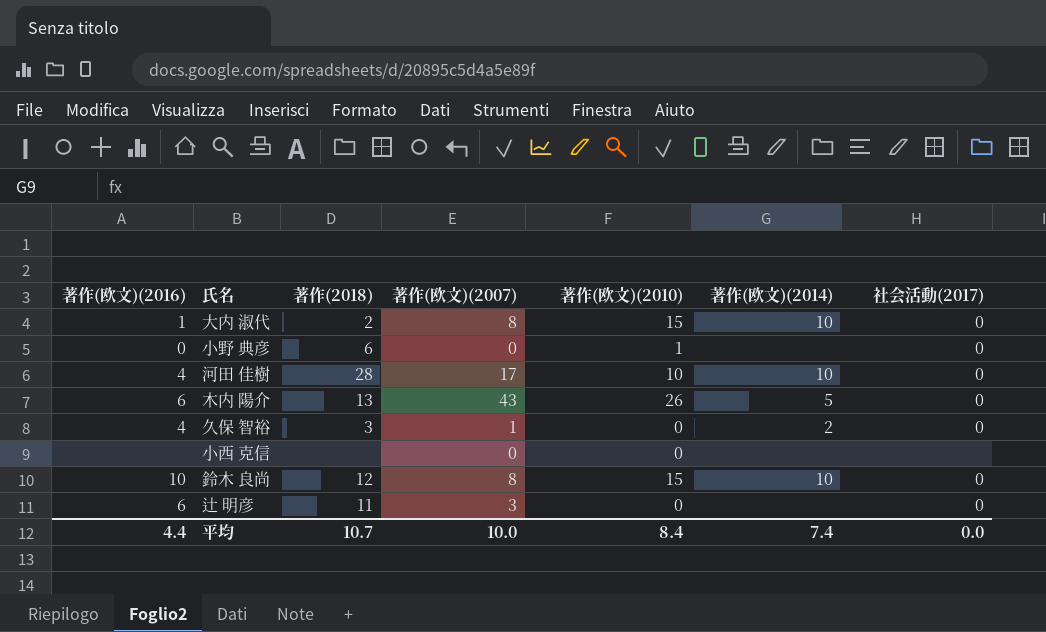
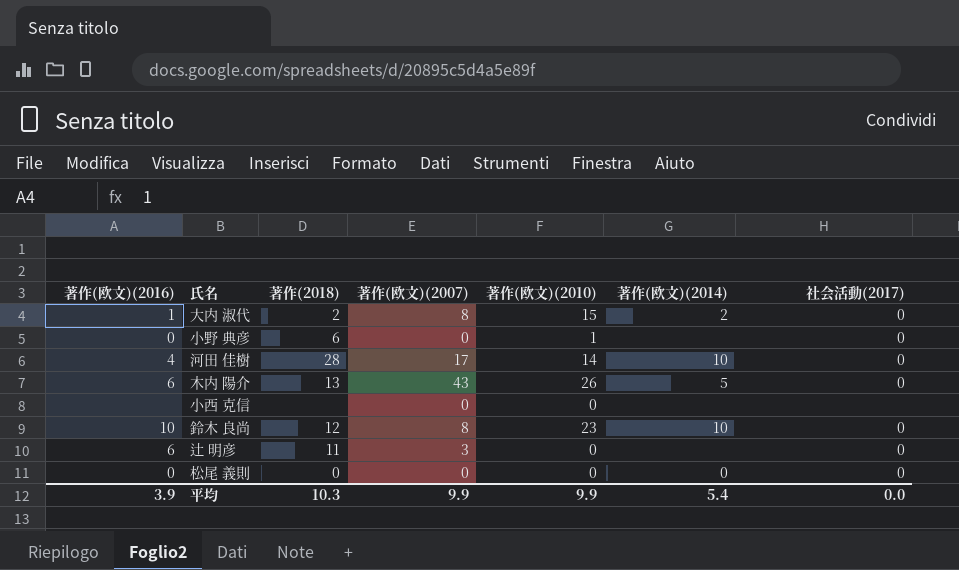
row 久保 智裕: 4 | 3 | 1 | 0 | 2 | 0 -> none
大内 淑代 | 著作(欧文)(2014): 10 -> 2
河田 佳樹 | 著作(欧文)(2010): 10 -> 14
鈴木 良尚 | 著作(欧文)(2010): 15 -> 23
row 松尾 義則: none -> 0 | 0 | 0 | 0 | 0 | 0
平均 | 著作(欧文)(2016): 4.4 -> 3.9
平均 | 著作(2018): 10.7 -> 10.3
平均 | 著作(欧文)(2007): 10.0 -> 9.9
平均 | 著作(欧文)(2010): 8.4 -> 9.9
平均 | 著作(欧文)(2014): 7.4 -> 5.4

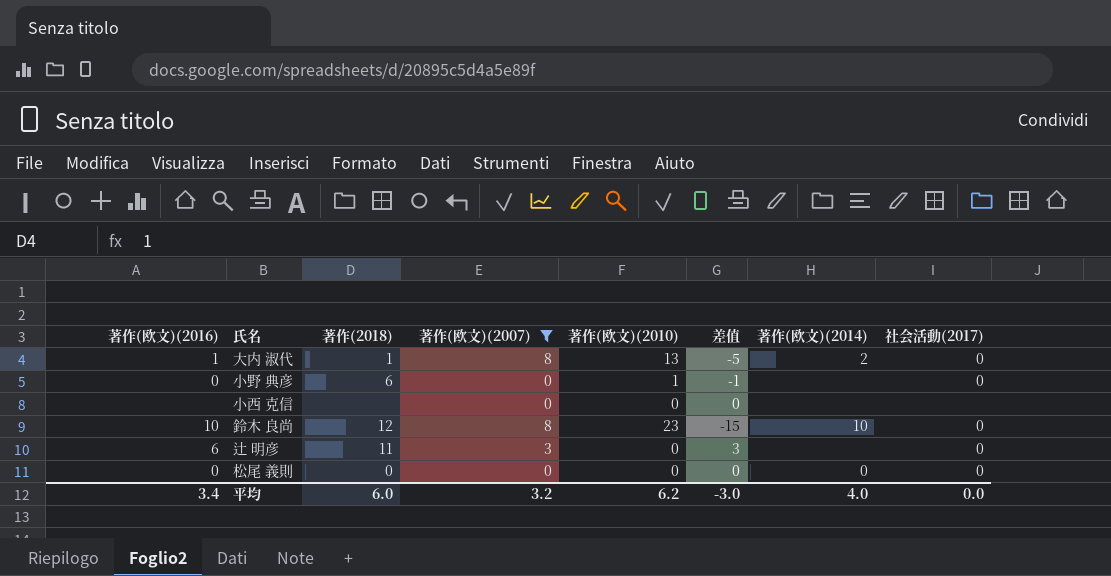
filter: none -> 著作(欧文)(2007) <= 8
column 差值 | formula: none -> [著作(欧文)(2007)] - [著作(欧文)(2010)]
大内 淑代 | 著作(2018): 2 -> 1
大内 淑代 | 著作(欧文)(2010): 15 -> 13
平均 | 著作(欧文)(2016): 3.9 -> 3.4
平均 | 著作(2018): 10.3 -> 6.0
平均 | 著作(欧文)(2007): 9.9 -> 3.2
平均 | 著作(欧文)(2010): 9.9 -> 6.2
平均 | 著作(欧文)(2014): 5.4 -> 4.0

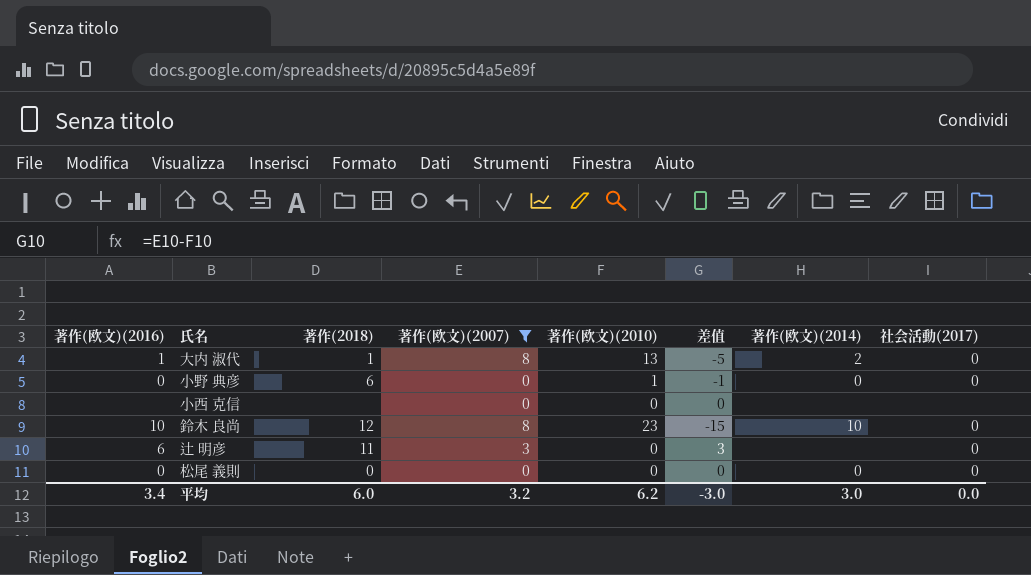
小野 典彦 | 著作(欧文)(2014): none -> 0
平均 | 著作(欧文)(2014): 4.0 -> 3.0

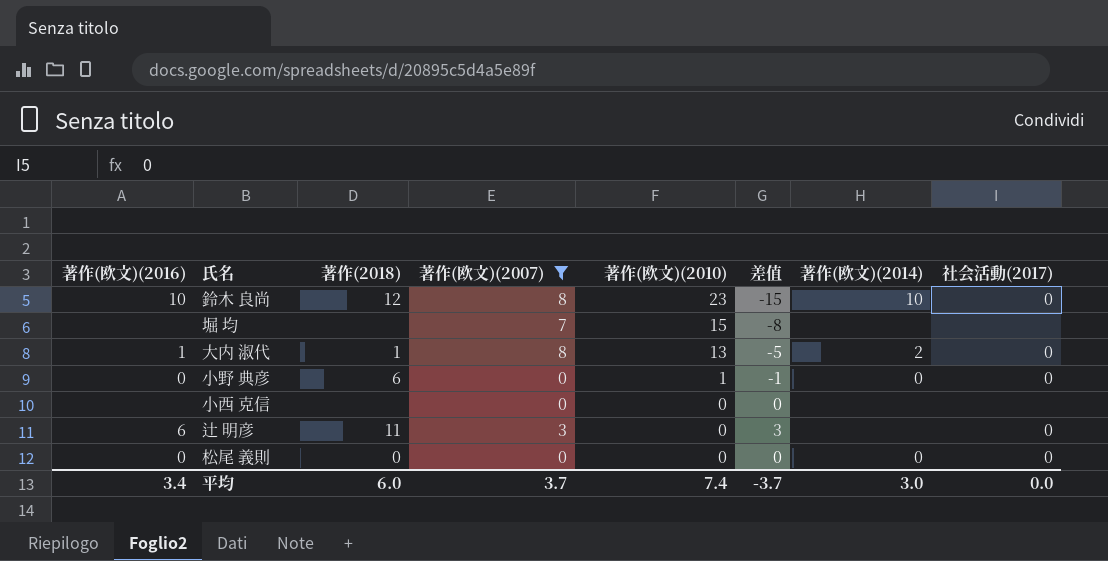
row order: none -> 著作(欧文)(2010) descending
row 堀 均: none -> none | none | 7 | 15 | -8 | none | none
平均 | 著作(欧文)(2007): 3.2 -> 3.7
平均 | 著作(欧文)(2010): 6.2 -> 7.4
平均 | 差值: -3.0 -> -3.7

